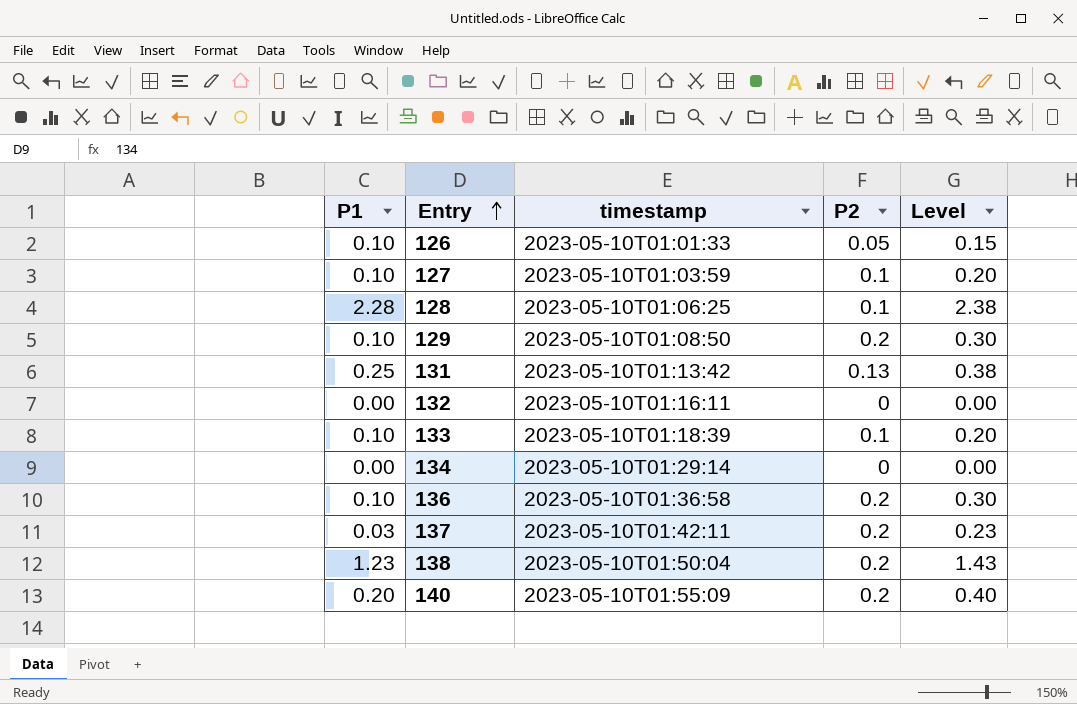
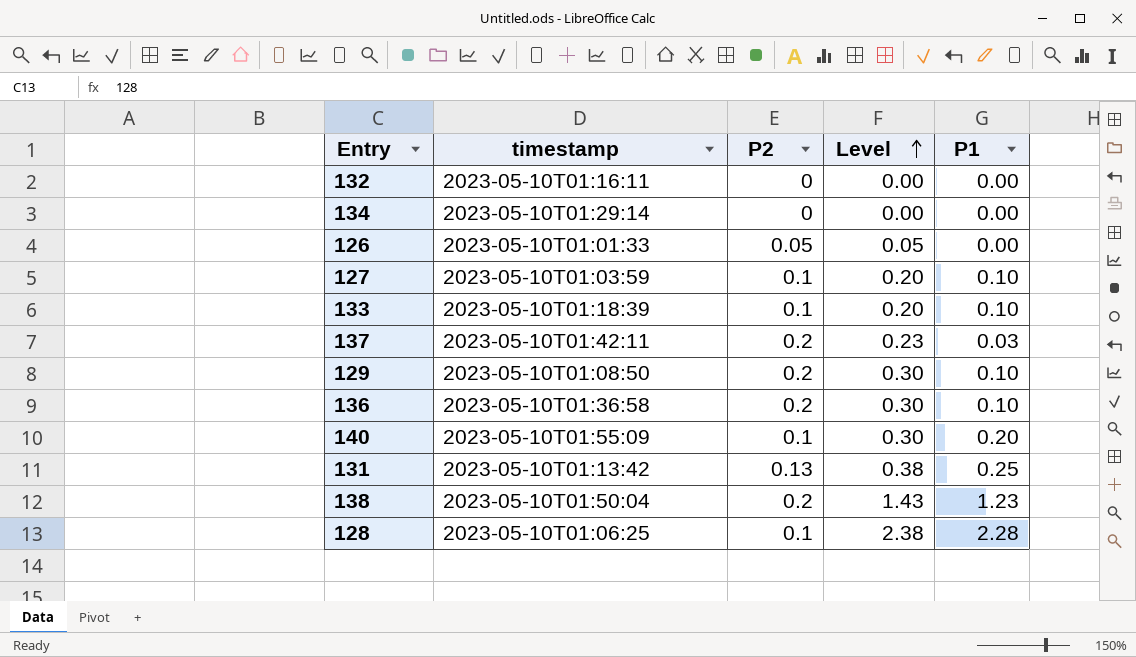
row order: Entry ascending -> Level ascending
column P1 | position: 1 -> 5
126 | Level: 0.15 -> 0.05
126 | P1: 0.10 -> 0.00
140 | P2: 0.2 -> 0.1
140 | Level: 0.40 -> 0.30

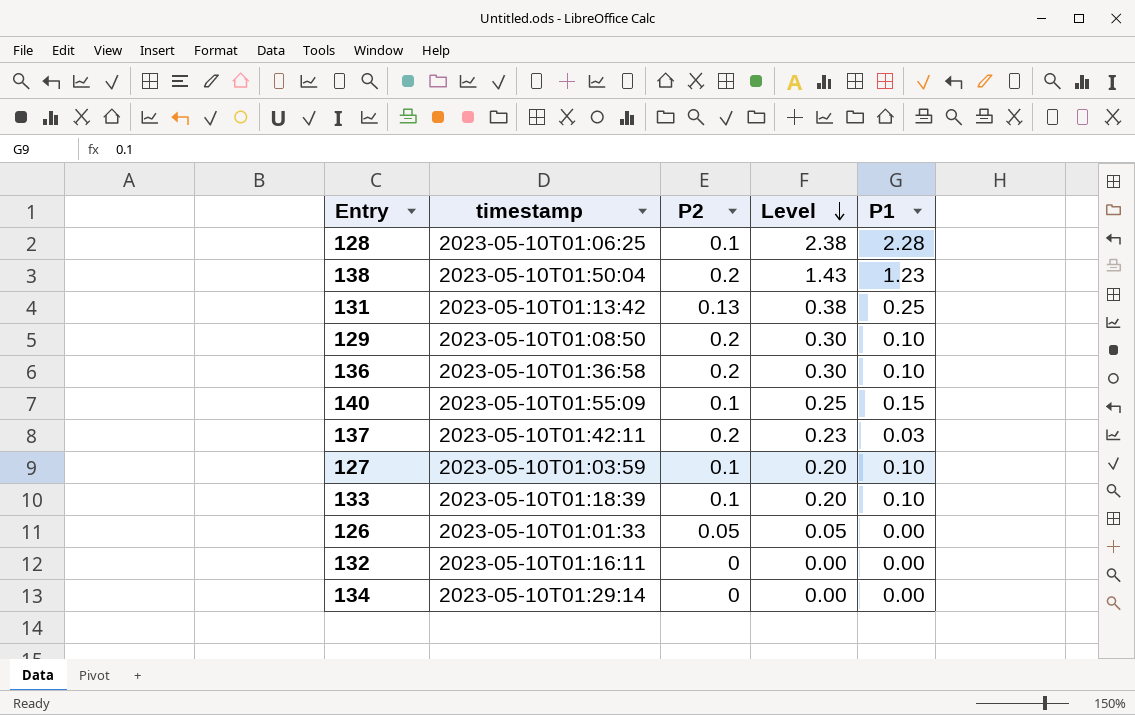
row order: Level ascending -> Level descending
140 | Level: 0.30 -> 0.25
140 | P1: 0.20 -> 0.15

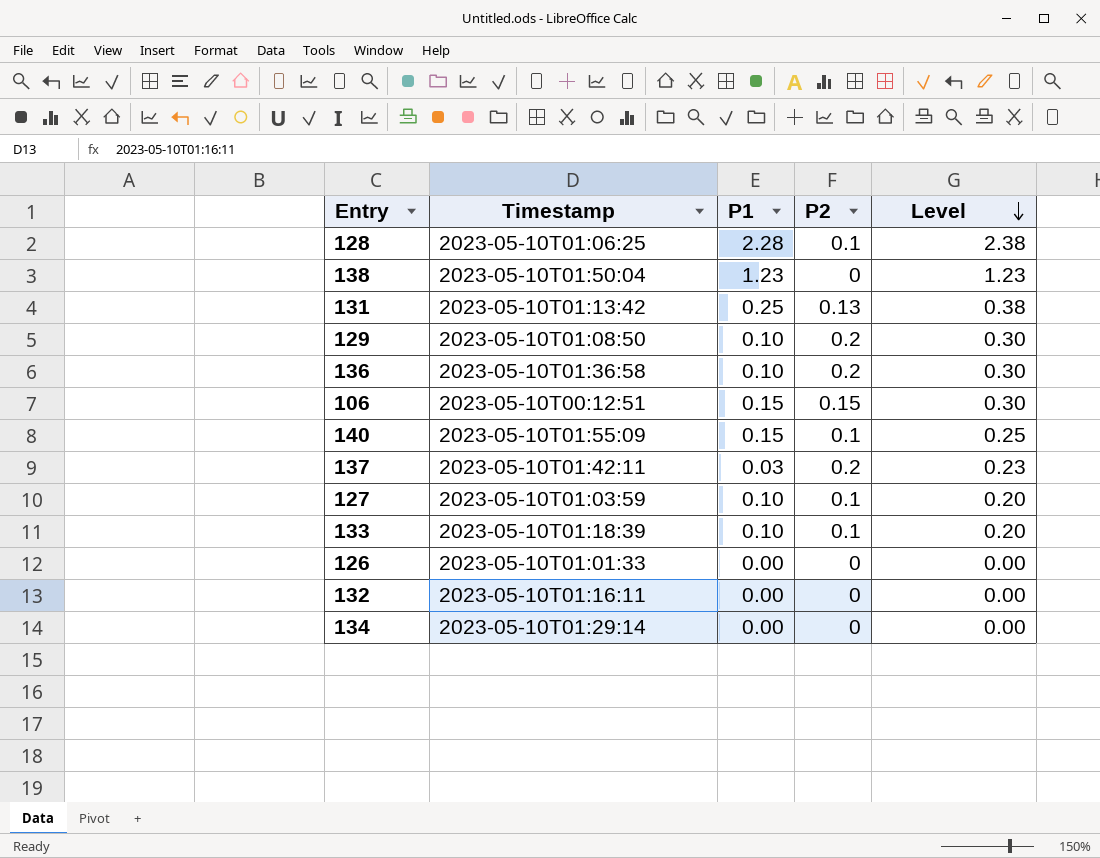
column name: timestamp -> Timestamp
column P1 | position: 5 -> 3
138 | P2: 0.2 -> 0
138 | Level: 1.43 -> 1.23
row 106: none -> 2023-05-10T00:12:51 | 0.15 | 0.15 | 0.30
126 | P2: 0.05 -> 0
126 | Level: 0.05 -> 0.00

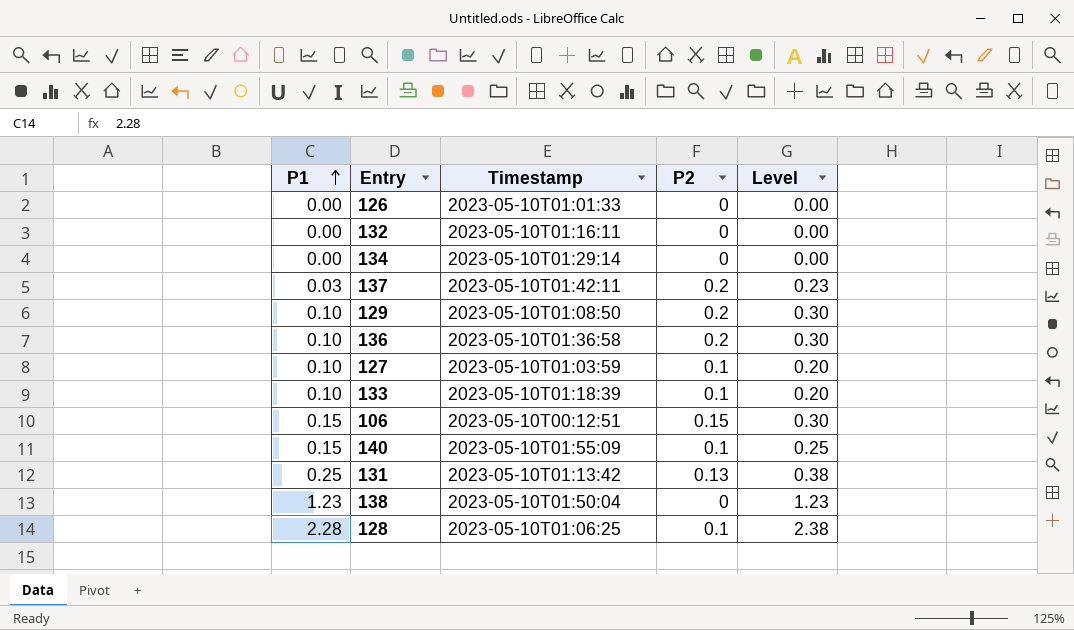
row order: Level descending -> P1 ascending
column P1 | position: 3 -> 1

